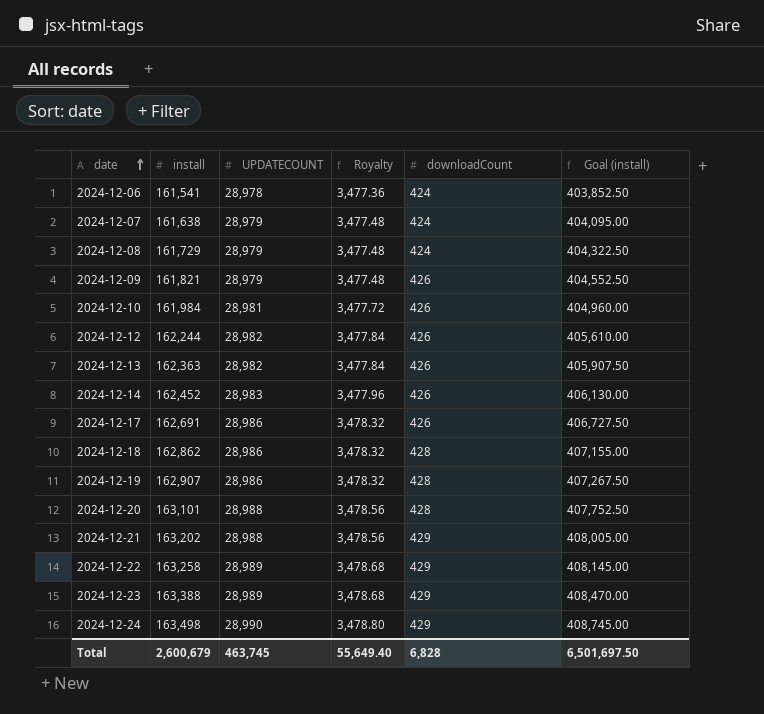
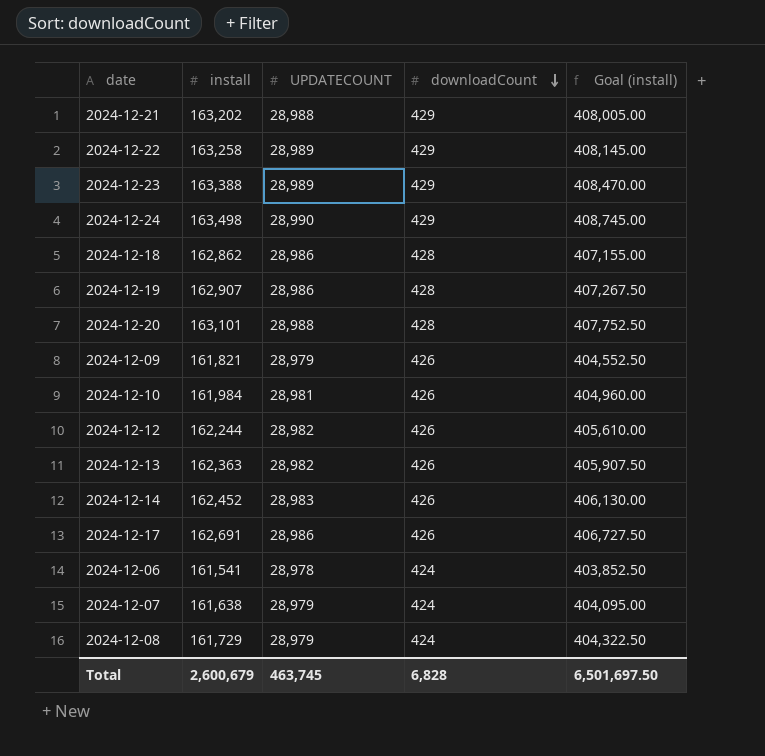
row order: date ascending -> downloadCount descending
column Royalty | formula: [UPDATECOUNT] * 0.12 -> none

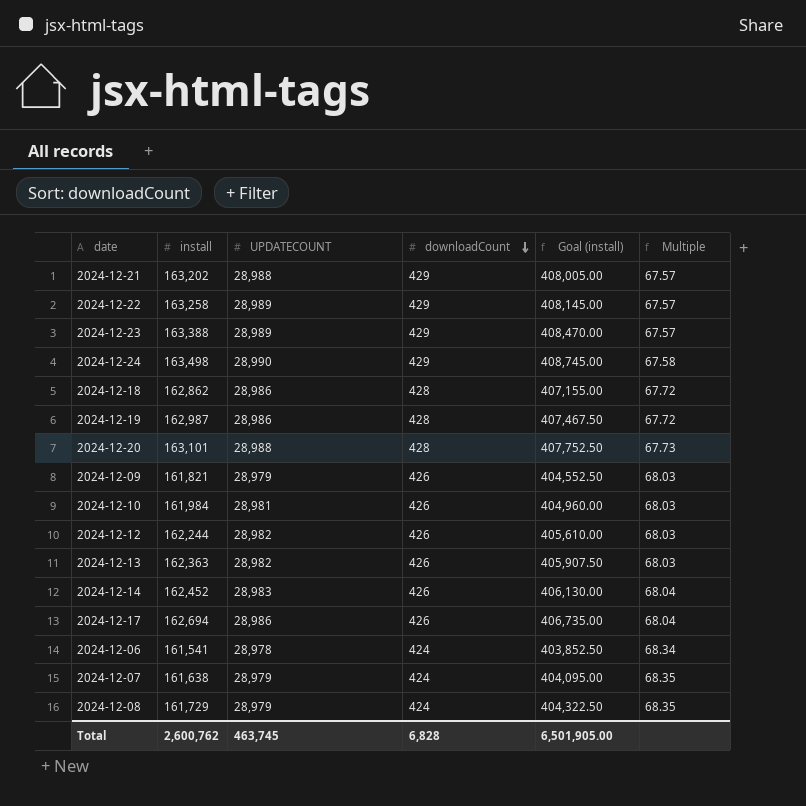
column Multiple | formula: none -> [UPDATECOUNT] / [downloadCount]
2024-12-19 | install: 162,907 -> 162,987
2024-12-19 | Goal (install): 407,267.50 -> 407,467.50
2024-12-17 | install: 162,691 -> 162,694
2024-12-17 | Goal (install): 406,727.50 -> 406,735.00
Total | install: 2,600,679 -> 2,600,762
Total | Goal (install): 6,501,697.50 -> 6,501,905.00

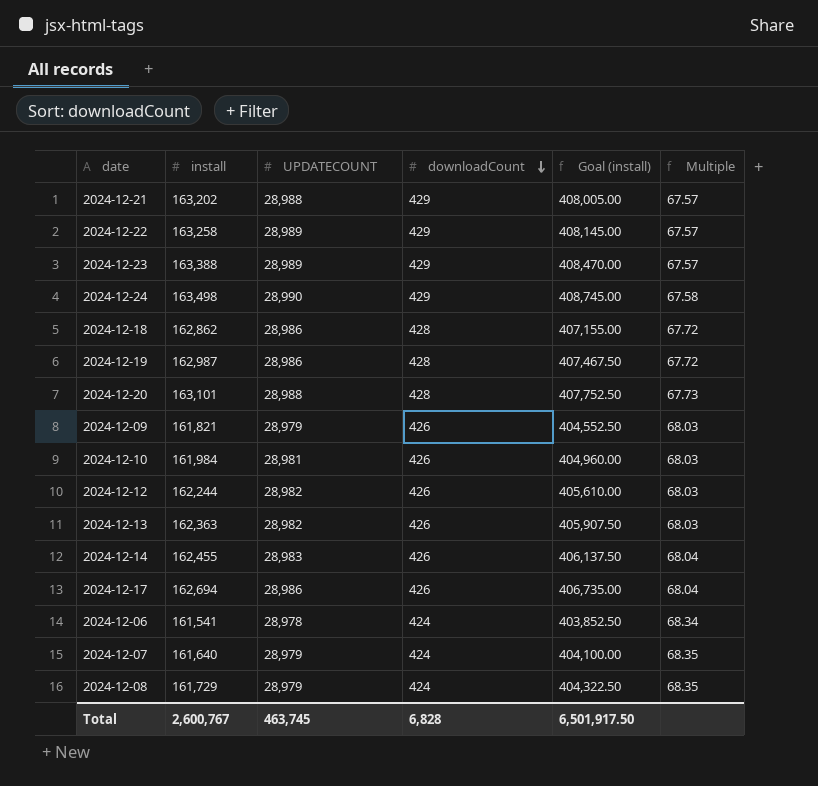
2024-12-14 | install: 162,452 -> 162,455
2024-12-14 | Goal (install): 406,130.00 -> 406,137.50
2024-12-07 | install: 161,638 -> 161,640
2024-12-07 | Goal (install): 404,095.00 -> 404,100.00
Total | install: 2,600,762 -> 2,600,767
Total | Goal (install): 6,501,905.00 -> 6,501,917.50

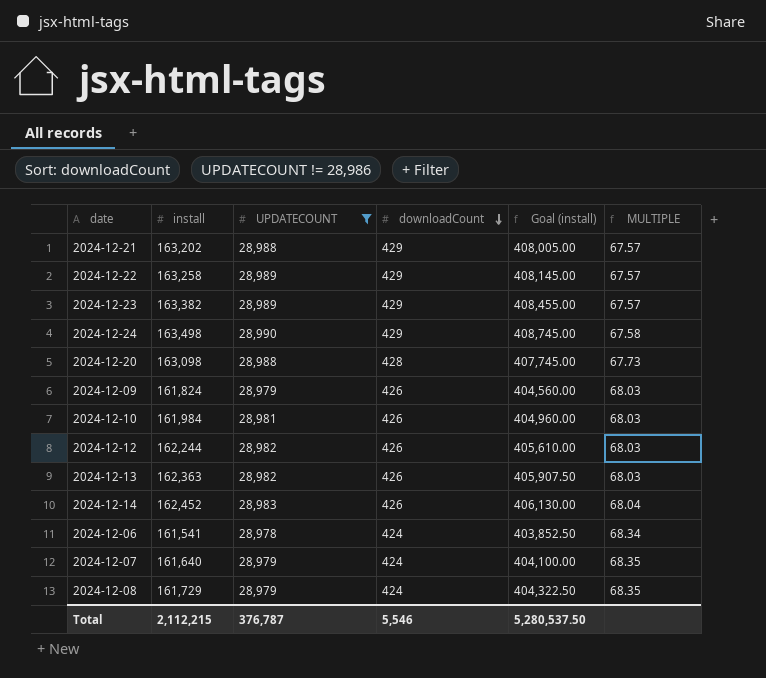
filter: none -> UPDATECOUNT != 28,986
column name: Multiple -> MULTIPLE
2024-12-23 | install: 163,388 -> 163,382
2024-12-23 | Goal (install): 408,470.00 -> 408,455.00
2024-12-20 | install: 163,101 -> 163,098
2024-12-20 | Goal (install): 407,752.50 -> 407,745.00
2024-12-09 | install: 161,821 -> 161,824
2024-12-09 | Goal (install): 404,552.50 -> 404,560.00
2024-12-14 | install: 162,455 -> 162,452
2024-12-14 | Goal (install): 406,137.50 -> 406,130.00
Total | install: 2,600,767 -> 2,112,215
Total | UPDATECOUNT: 463,745 -> 376,787
Total | downloadCount: 6,828 -> 5,546
Total | Goal (install): 6,501,917.50 -> 5,280,537.50

